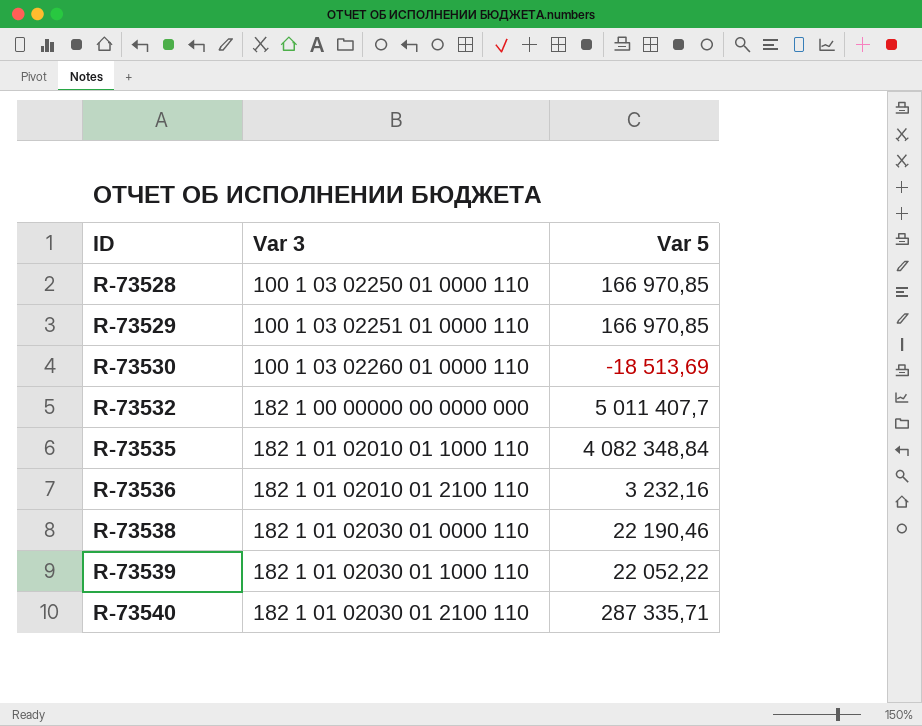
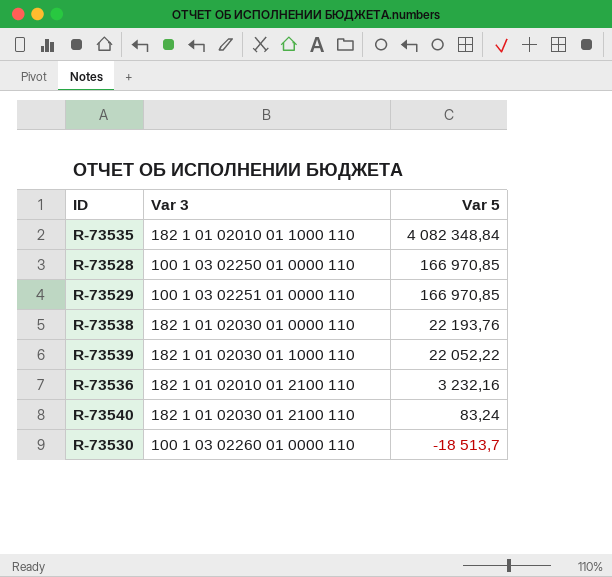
row order: ID ascending -> Var 5 descending
row R-73532: 182 1 00 00000 00 0000 000 | 5 011 407,7 -> none
R-73538 | Var 5: 22 190,46 -> 22 193,76
R-73540 | Var 5: 287 335,71 -> 83,24
R-73530 | Var 5: -18 513,69 -> -18 513,7

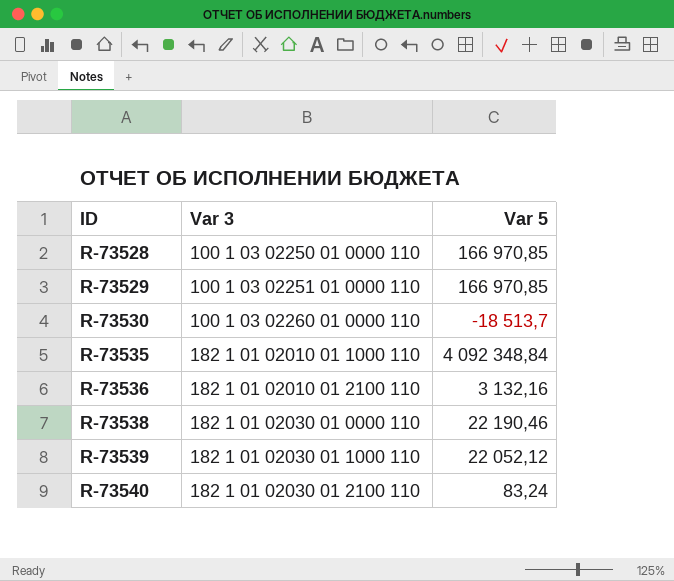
row order: Var 5 descending -> ID ascending
R-73535 | Var 5: 4 082 348,84 -> 4 092 348,84
R-73536 | Var 5: 3 232,16 -> 3 132,16
R-73538 | Var 5: 22 193,76 -> 22 190,46
R-73539 | Var 5: 22 052,22 -> 22 052,12

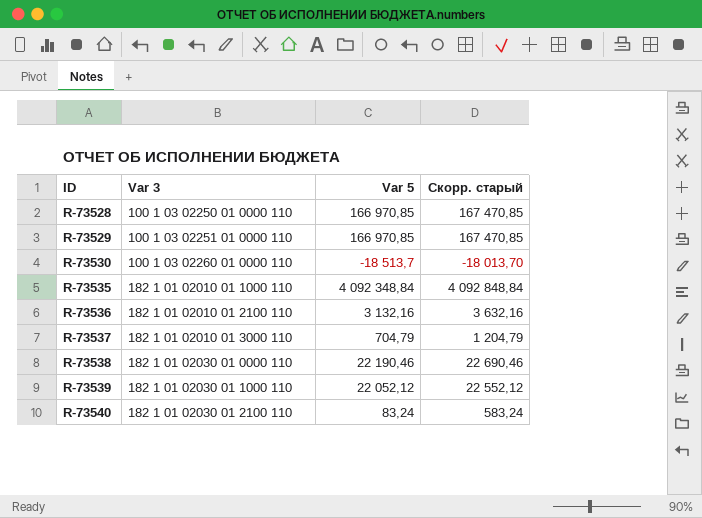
column Скорр. старый | formula: none -> [Var 5] + 500
row R-73537: none -> 182 1 01 02010 01 3000 110 | 704,79 | 1 204,79

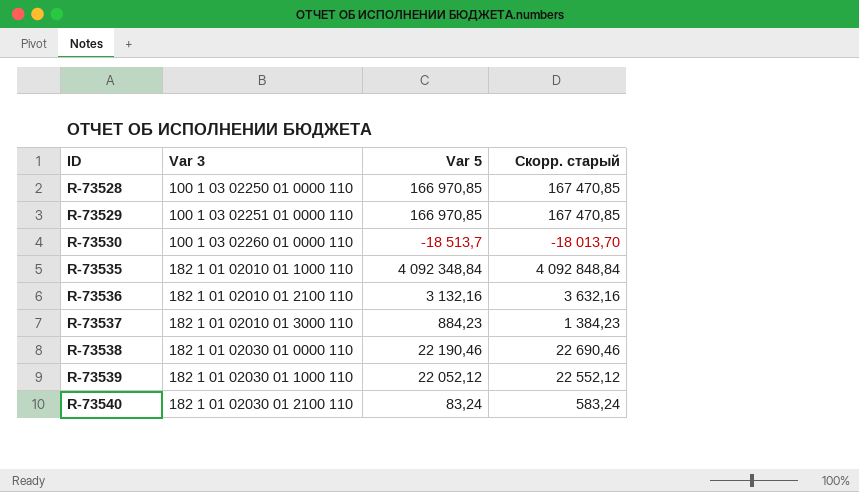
R-73537 | Var 5: 704,79 -> 884,23
R-73537 | Скорр. старый: 1 204,79 -> 1 384,23

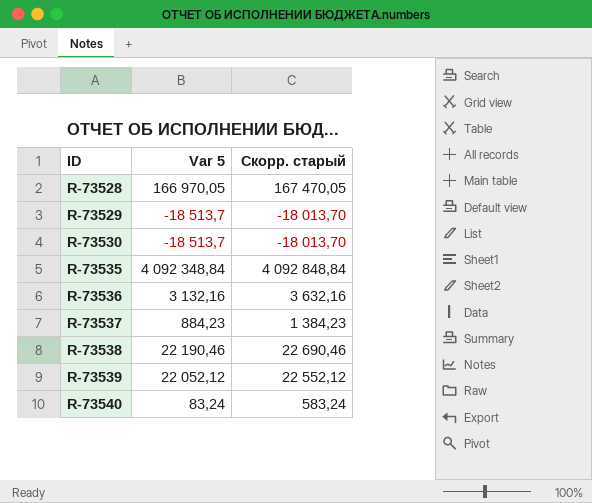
column Var 3 | position: 2 -> none
R-73528 | Var 5: 166 970,85 -> 166 970,05
R-73528 | Скорр. старый: 167 470,85 -> 167 470,05
R-73529 | Var 5: 166 970,85 -> -18 513,7
R-73529 | Скорр. старый: 167 470,85 -> -18 013,70

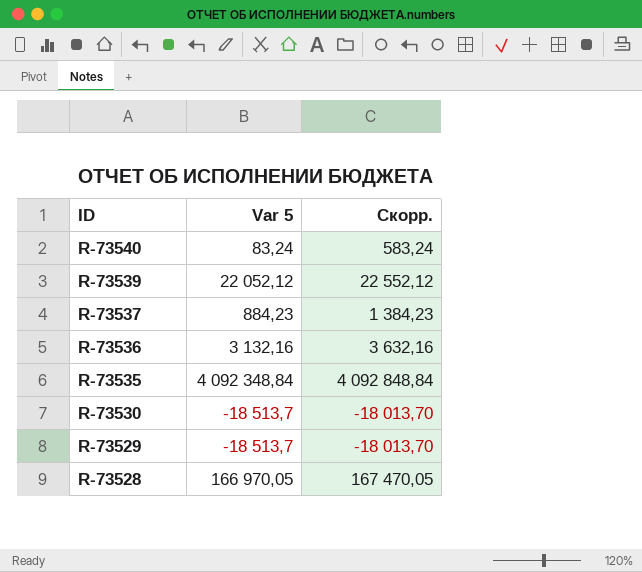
row order: ID ascending -> ID descending
column name: Скорр. старый -> Скорр.
row R-73538: 22 190,46 | 22 690,46 -> none

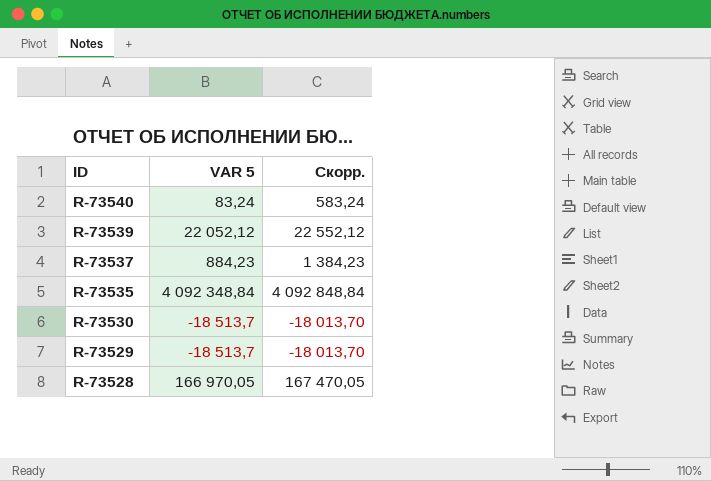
column name: Var 5 -> VAR 5
row R-73536: 3 132,16 | 3 632,16 -> none

